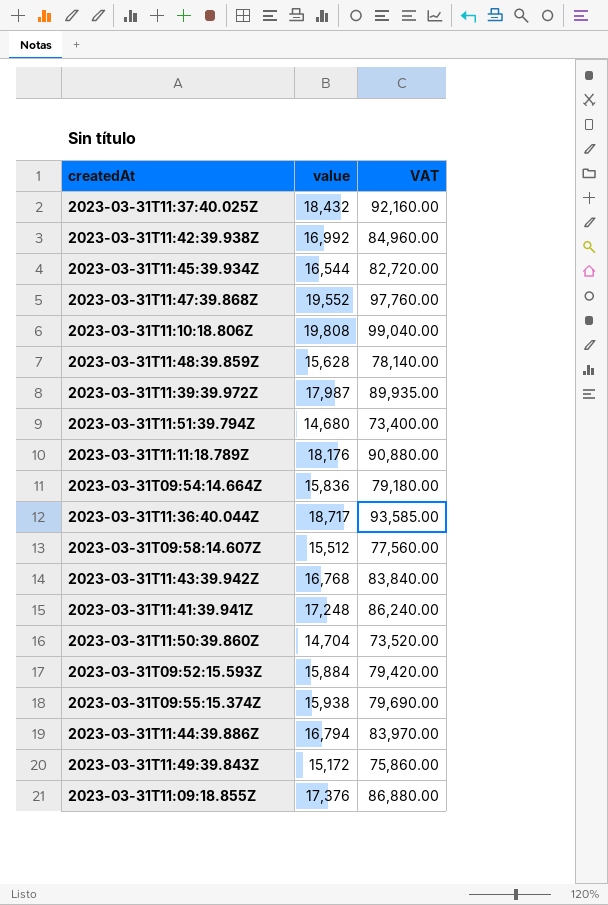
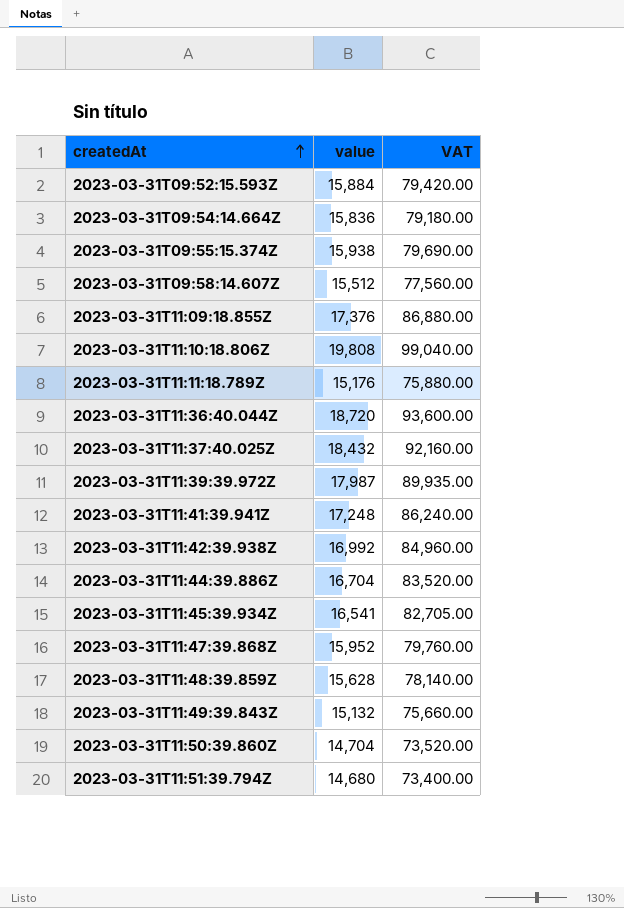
row order: none -> createdAt ascending
row 2023-03-31T11:43:39.942Z: 16,768 | 83,840.00 -> none
2023-03-31T11:11:18.789Z | value: 18,176 -> 15,176
2023-03-31T11:11:18.789Z | VAT: 90,880.00 -> 75,880.00
2023-03-31T11:36:40.044Z | value: 18,717 -> 18,720
2023-03-31T11:36:40.044Z | VAT: 93,585.00 -> 93,600.00
2023-03-31T11:44:39.886Z | value: 16,794 -> 16,704
2023-03-31T11:44:39.886Z | VAT: 83,970.00 -> 83,520.00
2023-03-31T11:45:39.934Z | value: 16,544 -> 16,541
2023-03-31T11:45:39.934Z | VAT: 82,720.00 -> 82,705.00
2023-03-31T11:47:39.868Z | value: 19,552 -> 15,952
2023-03-31T11:47:39.868Z | VAT: 97,760.00 -> 79,760.00
2023-03-31T11:49:39.843Z | value: 15,172 -> 15,132
2023-03-31T11:49:39.843Z | VAT: 75,860.00 -> 75,660.00

